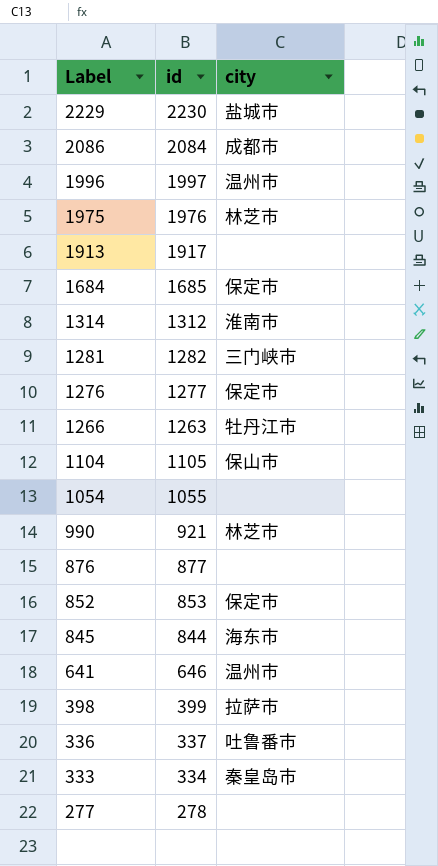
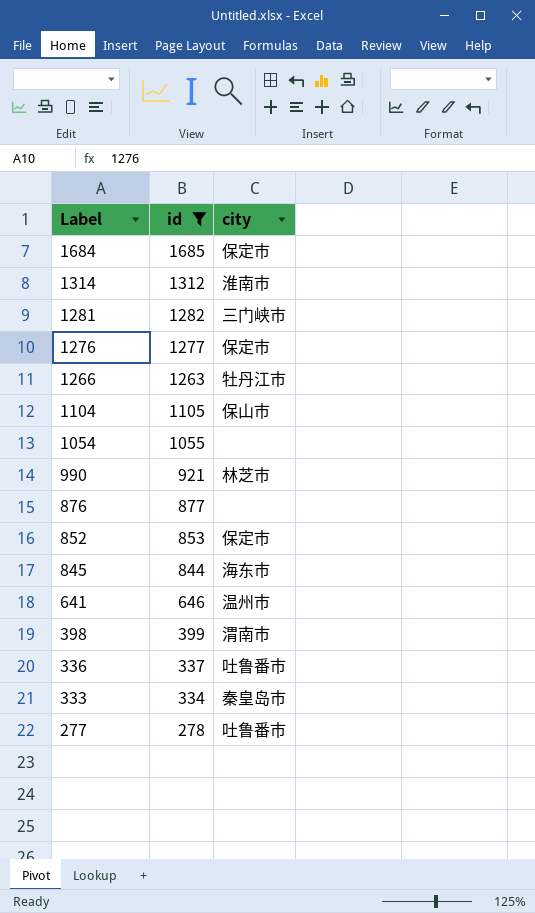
filter: none -> id <= 1685
398 | city: 拉萨市 -> 渭南市
277 | city: none -> 吐鲁番市

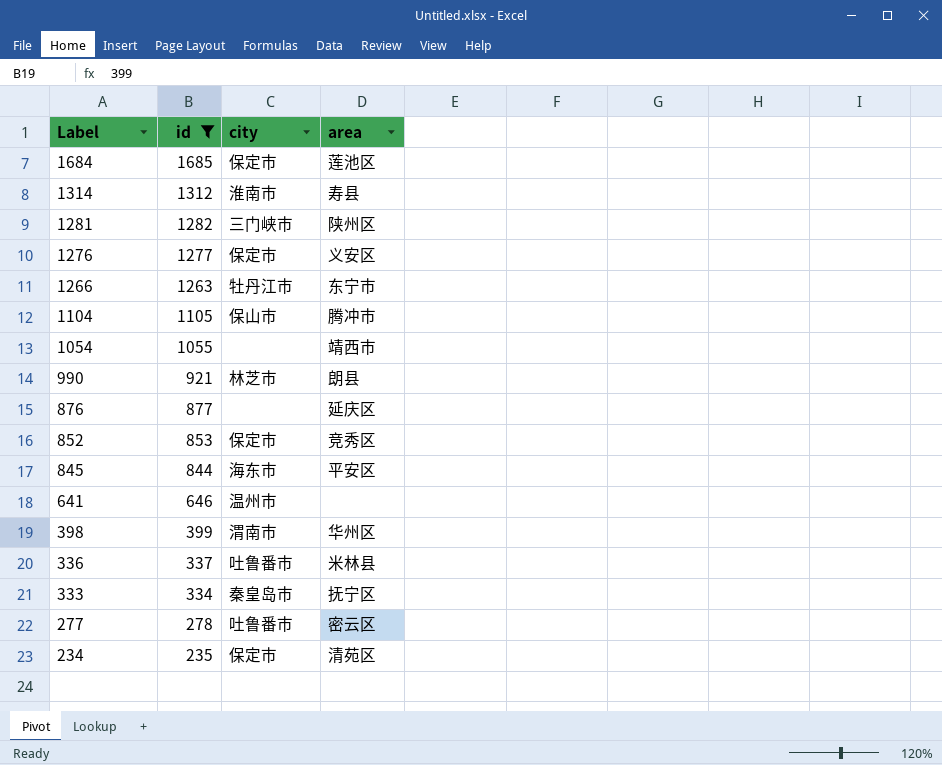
column area | position: none -> 4
row 234: none -> 235 | 保定市 | 清苑区

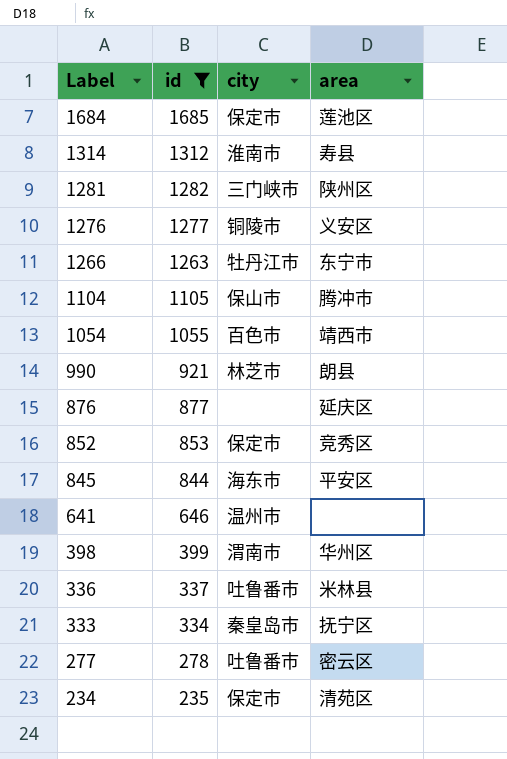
1276 | city: 保定市 -> 铜陵市
1054 | city: none -> 百色市

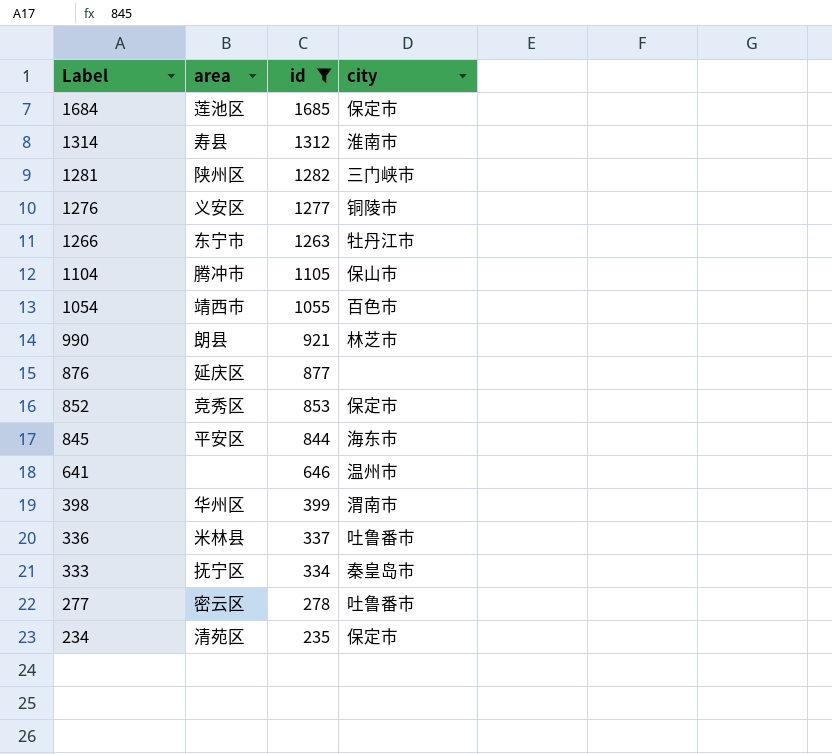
column area | position: 4 -> 2

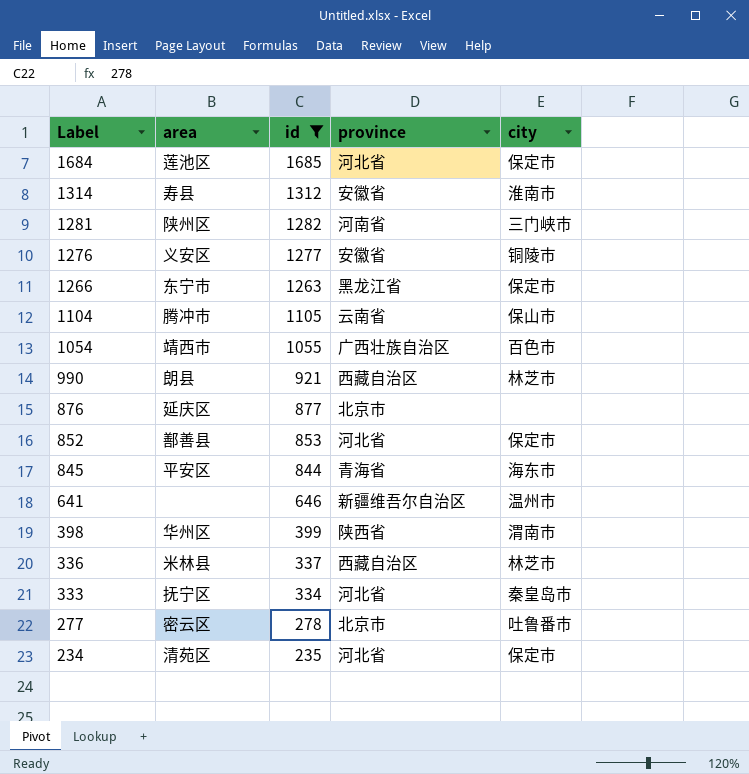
column province | position: none -> 4
1266 | city: 牡丹江市 -> 保定市
852 | area: 竞秀区 -> 鄯善县
336 | city: 吐鲁番市 -> 林芝市

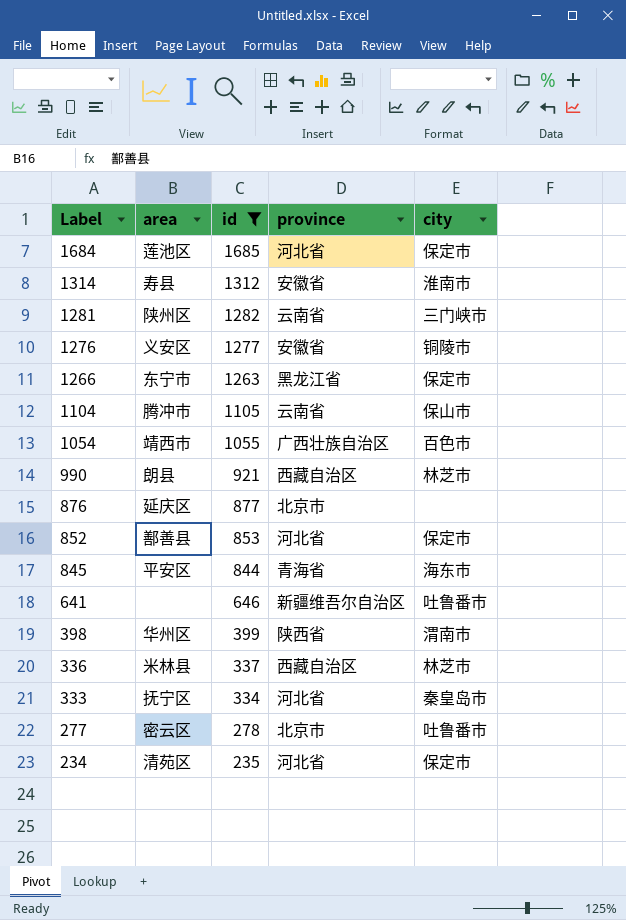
1281 | province: 河南省 -> 云南省
641 | city: 温州市 -> 吐鲁番市

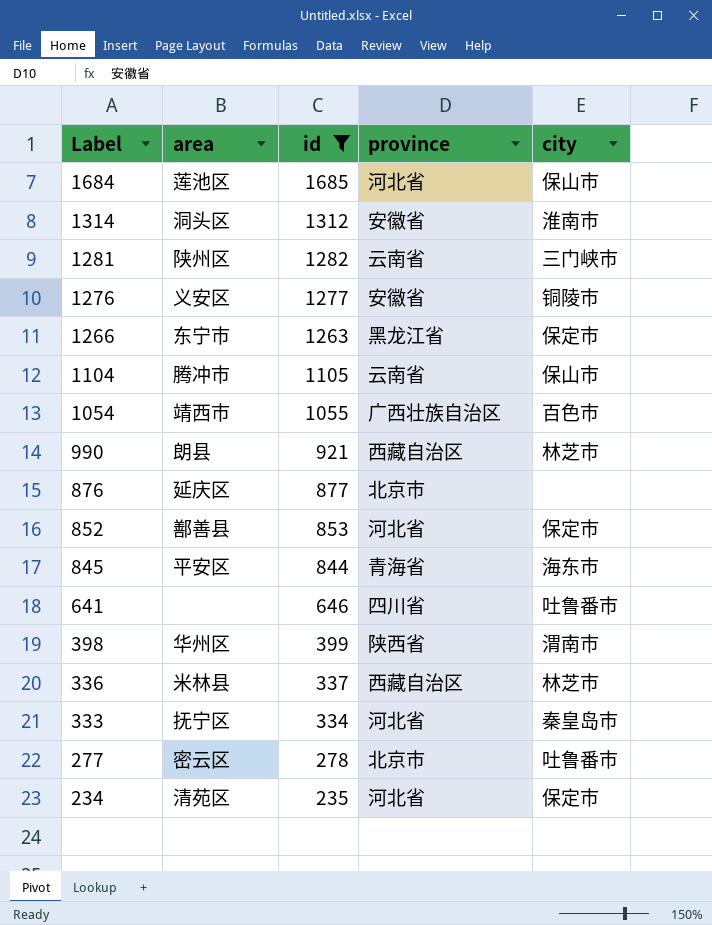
1684 | city: 保定市 -> 保山市
1314 | area: 寿县 -> 洞头区
641 | province: 新疆维吾尔自治区 -> 四川省

